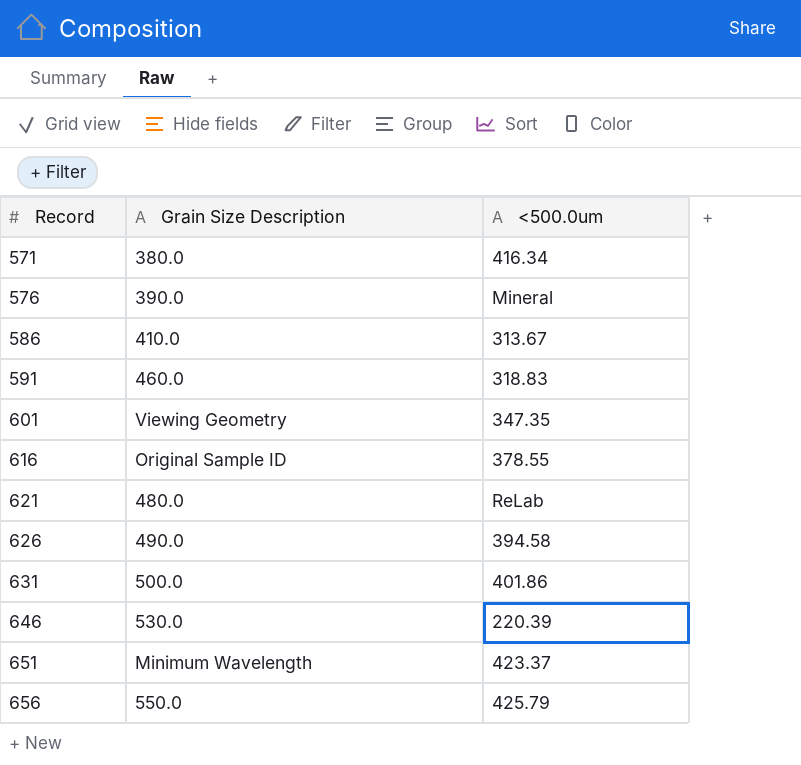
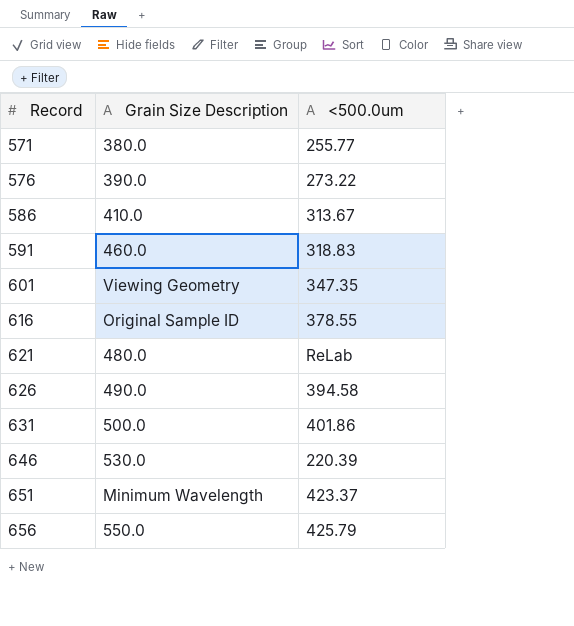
571 | <500.0um: 416.34 -> 255.77
576 | <500.0um: Mineral -> 273.22

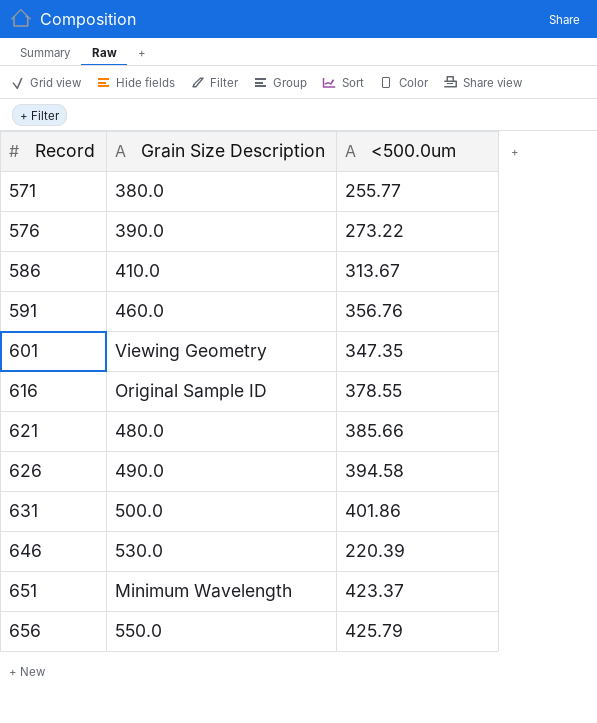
591 | <500.0um: 318.83 -> 356.76
621 | <500.0um: ReLab -> 385.66

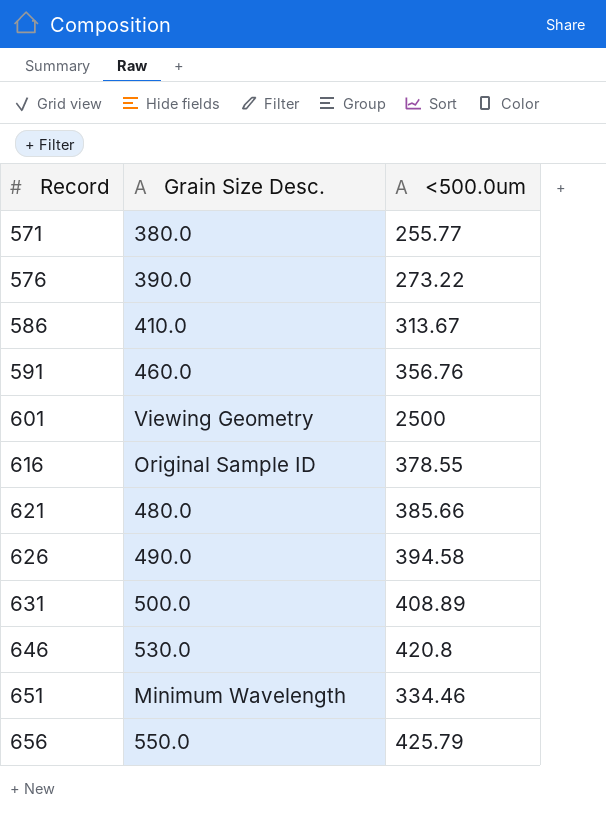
column name: Grain Size Description -> Grain Size Desc.
601 | <500.0um: 347.35 -> 2500
631 | <500.0um: 401.86 -> 408.89
646 | <500.0um: 220.39 -> 420.8
651 | <500.0um: 423.37 -> 334.46

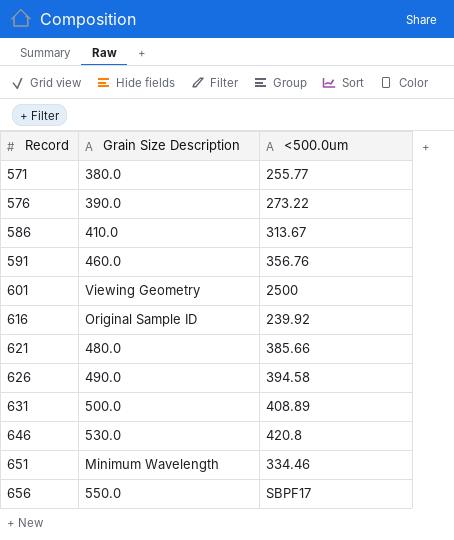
column name: Grain Size Desc. -> Grain Size Description
616 | <500.0um: 378.55 -> 239.92
656 | <500.0um: 425.79 -> SBPF17

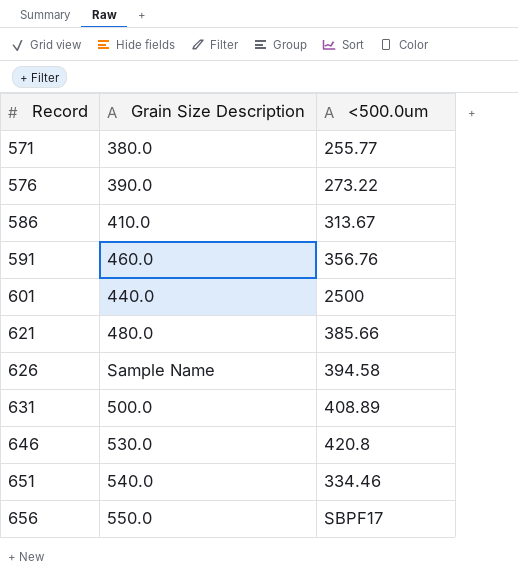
row 616: Original Sample ID | 239.92 -> none
601 | Grain Size Description: Viewing Geometry -> 440.0
626 | Grain Size Description: 490.0 -> Sample Name
651 | Grain Size Description: Minimum Wavelength -> 540.0

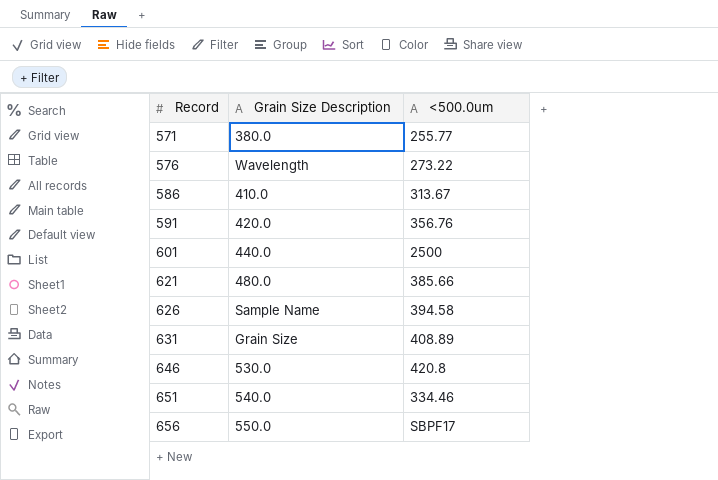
576 | Grain Size Description: 390.0 -> Wavelength
591 | Grain Size Description: 460.0 -> 420.0
631 | Grain Size Description: 500.0 -> Grain Size

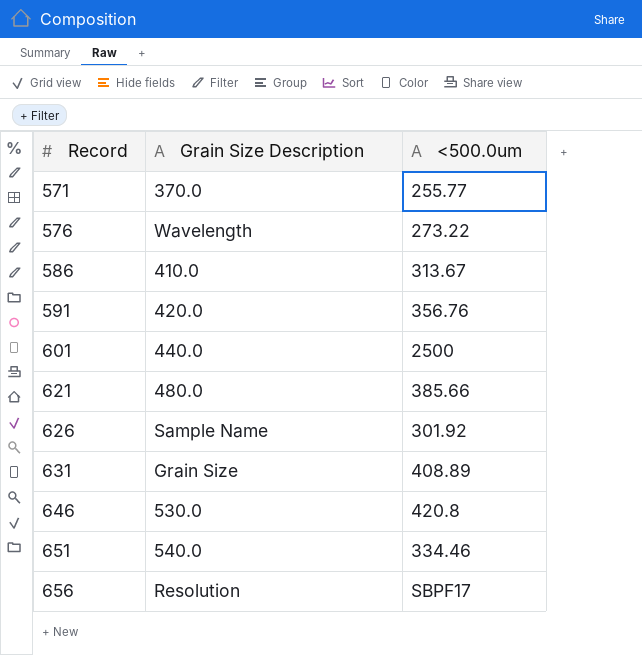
571 | Grain Size Description: 380.0 -> 370.0
626 | <500.0um: 394.58 -> 301.92
656 | Grain Size Description: 550.0 -> Resolution

